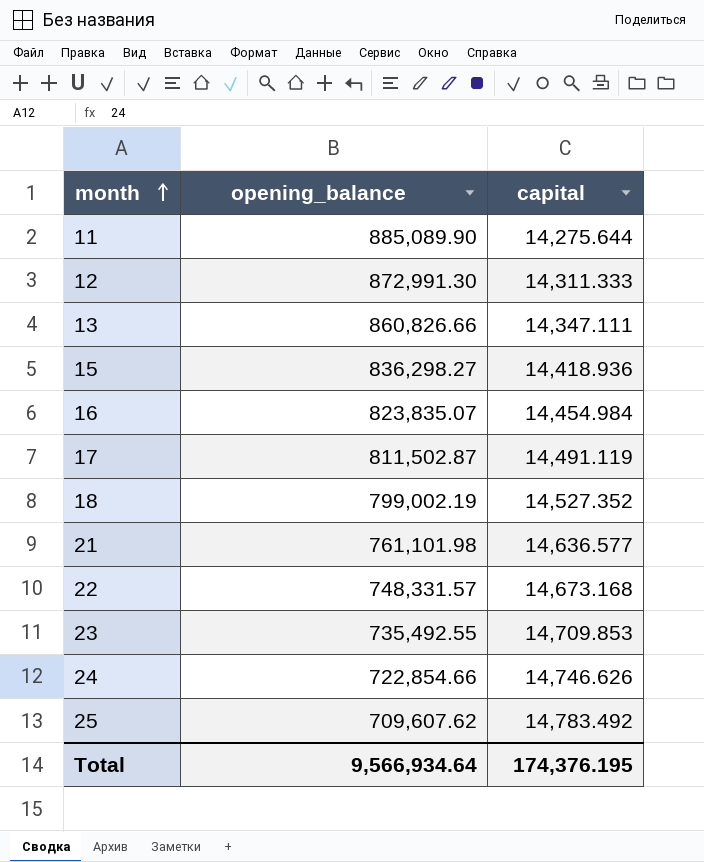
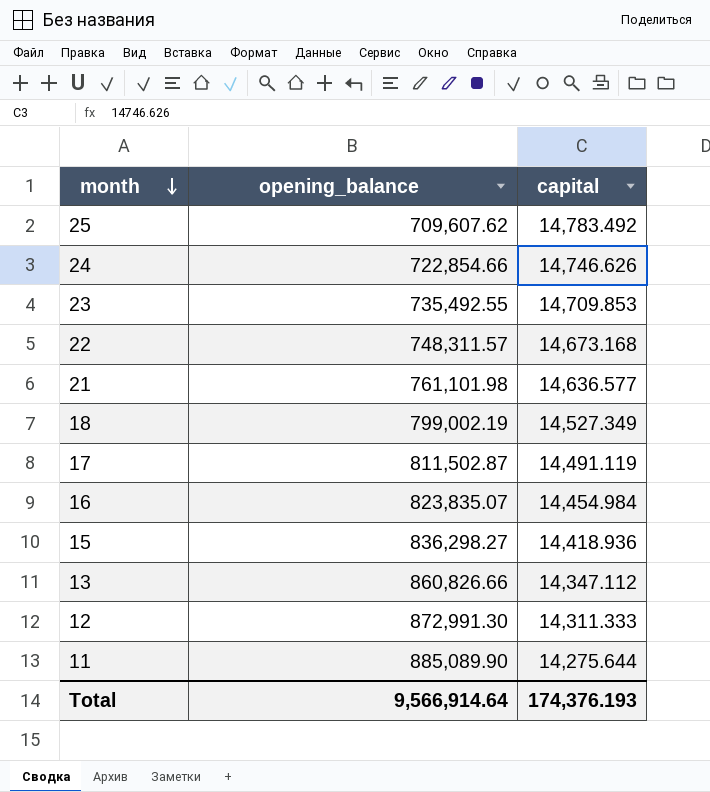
row order: month ascending -> month descending
22 | opening_balance: 748,331.57 -> 748,311.57
18 | capital: 14,527.352 -> 14,527.349
13 | capital: 14,347.111 -> 14,347.112
Total | opening_balance: 9,566,934.64 -> 9,566,914.64
Total | capital: 174,376.195 -> 174,376.193

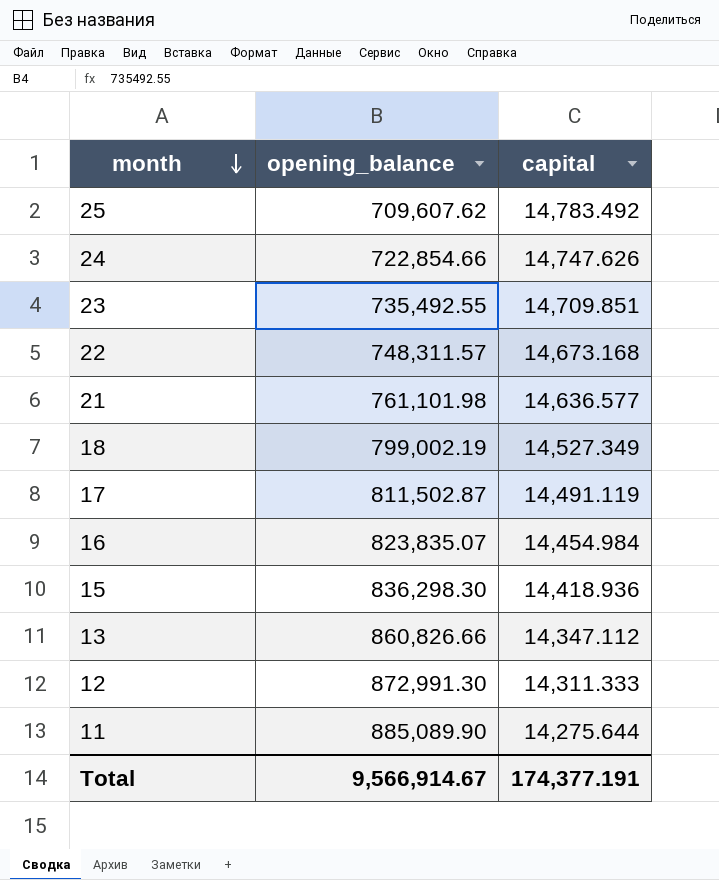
24 | capital: 14,746.626 -> 14,747.626
23 | capital: 14,709.853 -> 14,709.851
15 | opening_balance: 836,298.27 -> 836,298.30
Total | opening_balance: 9,566,914.64 -> 9,566,914.67
Total | capital: 174,376.193 -> 174,377.191

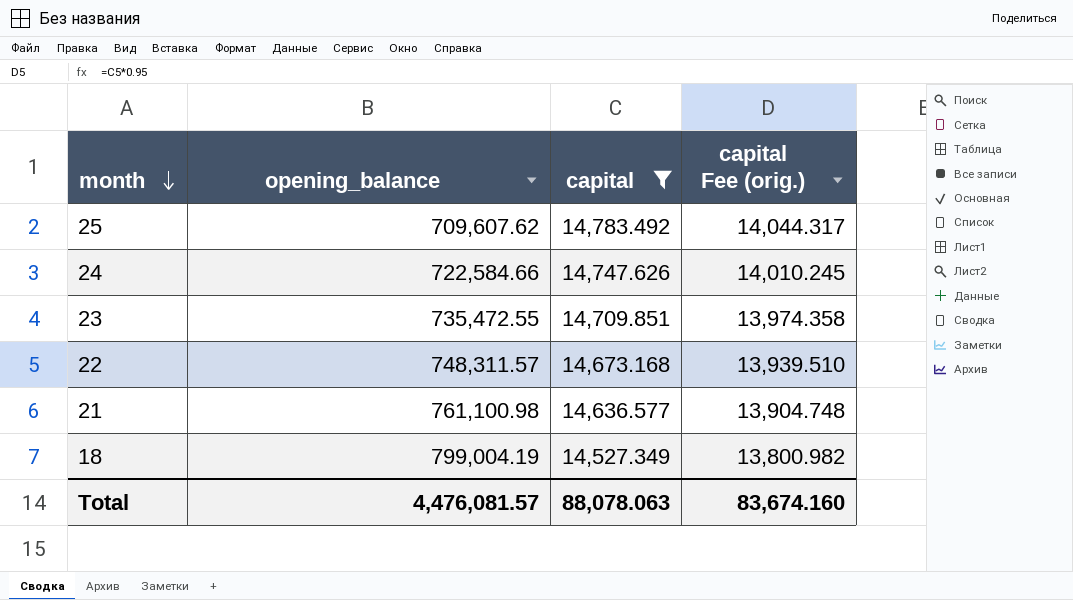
filter: none -> capital >= 14,527.349
column capital Fee (orig.) | formula: none -> [capital] * 0.95
24 | opening_balance: 722,854.66 -> 722,584.66
23 | opening_balance: 735,492.55 -> 735,472.55
21 | opening_balance: 761,101.98 -> 761,100.98
18 | opening_balance: 799,002.19 -> 799,004.19
Total | opening_balance: 9,566,914.67 -> 4,476,081.57
Total | capital: 174,377.191 -> 88,078.063

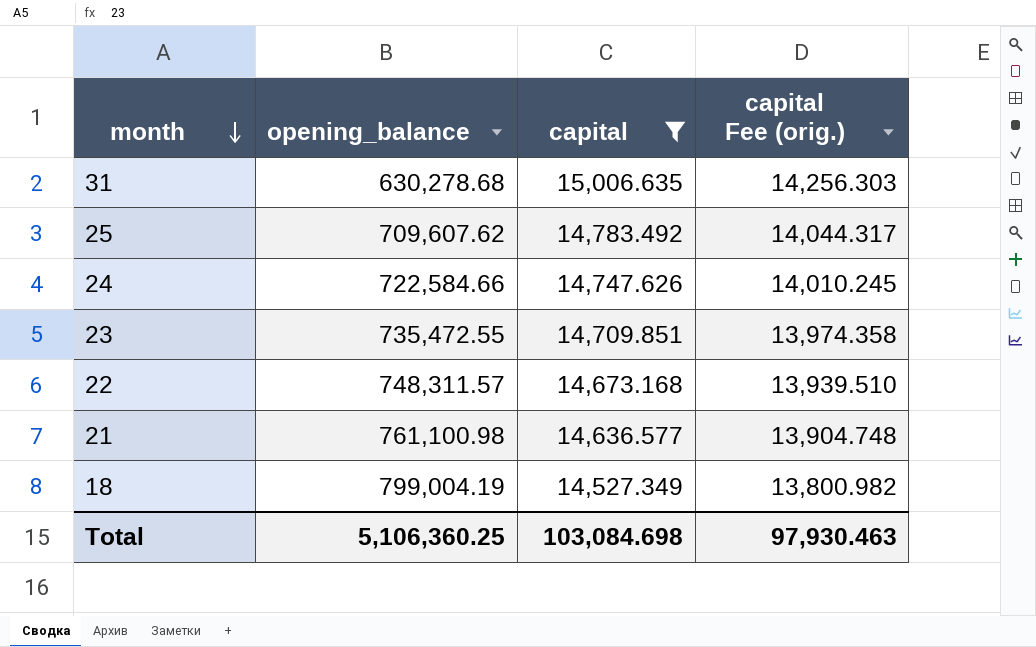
row 31: none -> 630,278.68 | 15,006.635 | 14,256.303
Total | opening_balance: 4,476,081.57 -> 5,106,360.25
Total | capital: 88,078.063 -> 103,084.698
Total | capital Fee (orig.): 83,674.160 -> 97,930.463

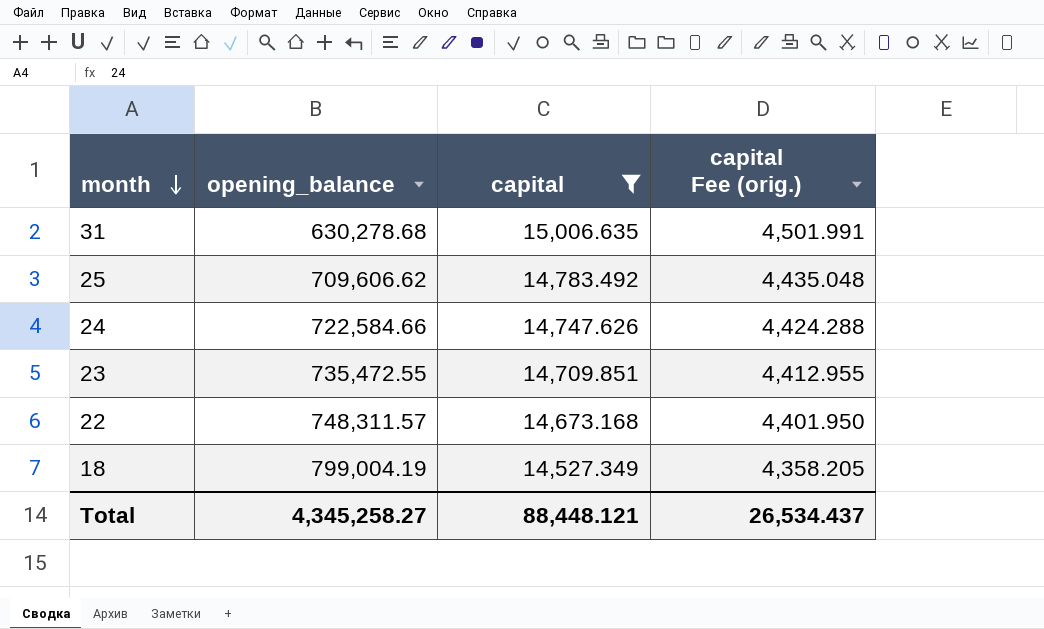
column capital Fee (orig.) | formula: [capital] * 0.95 -> [capital] * 0.3
row 21: 761,100.98 | 14,636.577 | 13,904.748 -> none
25 | opening_balance: 709,607.62 -> 709,606.62
Total | opening_balance: 5,106,360.25 -> 4,345,258.27
Total | capital: 103,084.698 -> 88,448.121
Total | capital Fee (orig.): 97,930.463 -> 26,534.437

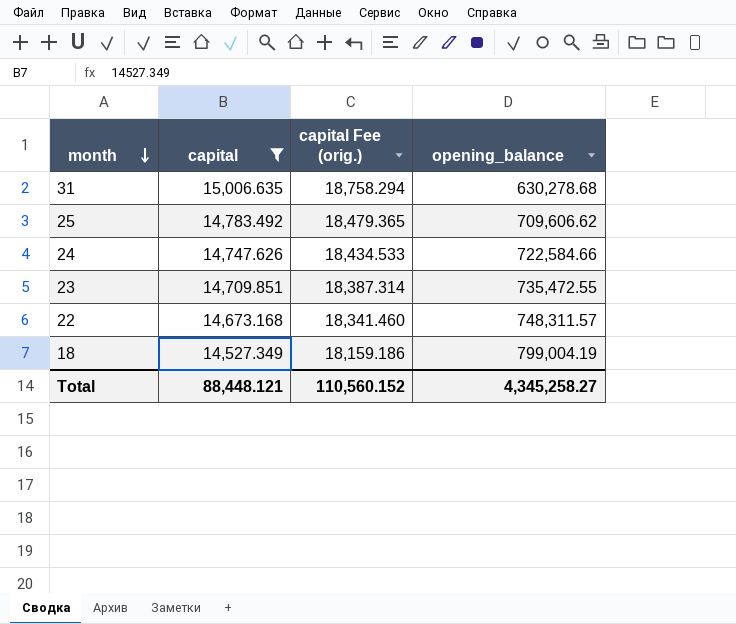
column capital Fee (orig.) | formula: [capital] * 0.3 -> [capital] * 1.25
column opening_balance | position: 2 -> 4
Total | capital Fee (orig.): 26,534.437 -> 110,560.152

